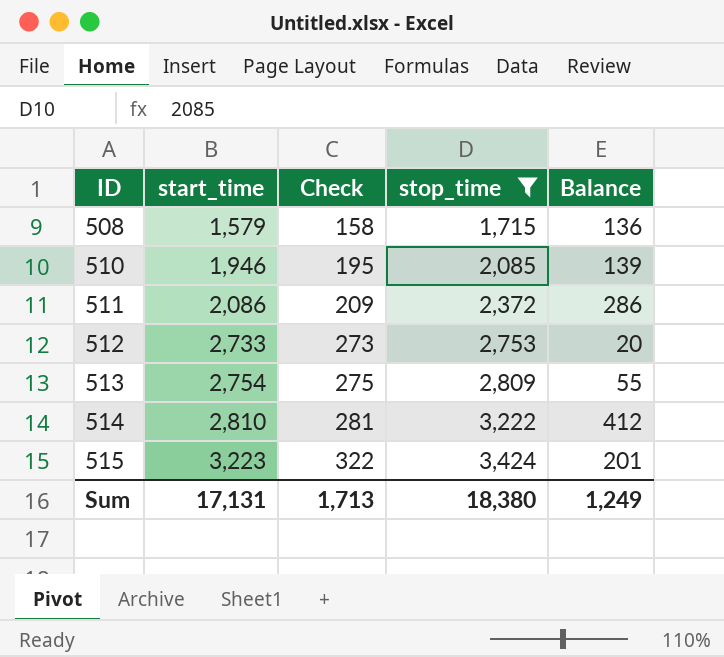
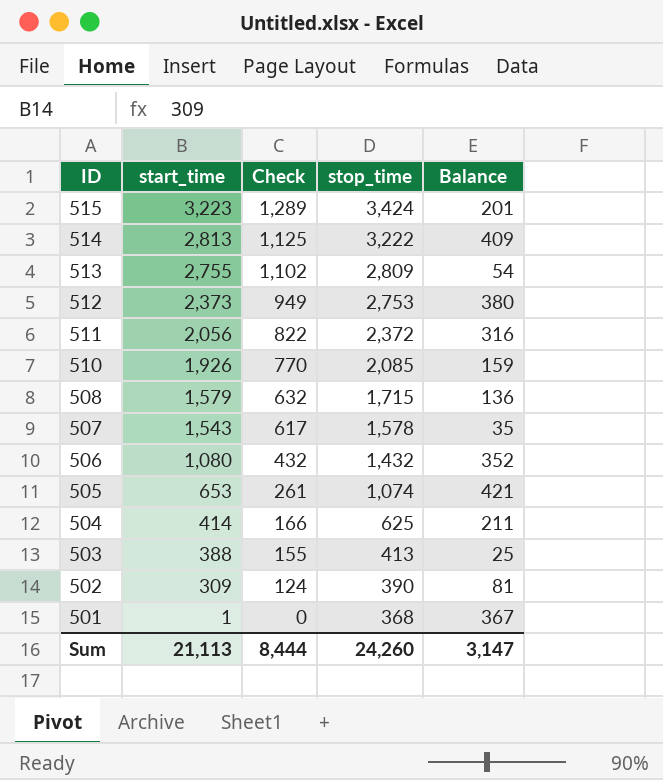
filter: stop_time >= 1,715 -> none
row order: ID ascending -> ID descending
column Check | formula: [start_time] * 0.1 -> [start_time] * 0.4
514 | start_time: 2,810 -> 2,813
514 | Balance: 412 -> 409
513 | start_time: 2,754 -> 2,755
513 | Balance: 55 -> 54
512 | start_time: 2,733 -> 2,373
512 | Balance: 20 -> 380
511 | start_time: 2,086 -> 2,056
511 | Balance: 286 -> 316
510 | start_time: 1,946 -> 1,926
510 | Balance: 139 -> 159
Sum | start_time: 17,131 -> 21,113
Sum | Check: 1,713 -> 8,444
Sum | stop_time: 18,380 -> 24,260
Sum | Balance: 1,249 -> 3,147

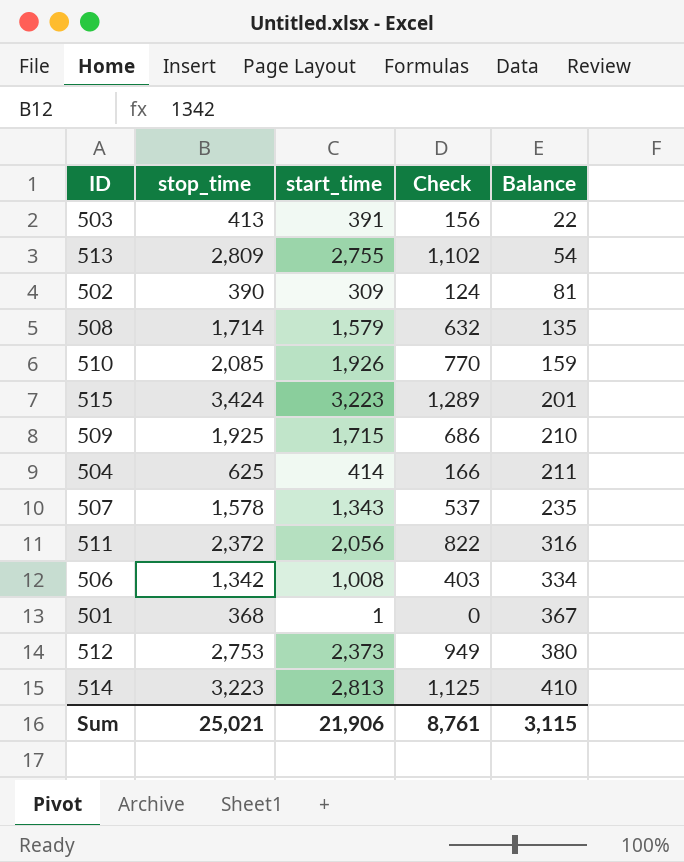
row order: ID descending -> Balance ascending
column stop_time | position: 4 -> 2
row 505: 653 | 261 | 1,074 | 421 -> none
503 | start_time: 388 -> 391
503 | Check: 155 -> 156
503 | Balance: 25 -> 22
508 | stop_time: 1,715 -> 1,714
508 | Balance: 136 -> 135
row 509: none -> 1,925 | 1,715 | 686 | 210
507 | start_time: 1,543 -> 1,343
507 | Check: 617 -> 537
507 | Balance: 35 -> 235
506 | stop_time: 1,432 -> 1,342
506 | start_time: 1,080 -> 1,008
506 | Check: 432 -> 403
506 | Balance: 352 -> 334
514 | stop_time: 3,222 -> 3,223
514 | Balance: 409 -> 410
Sum | stop_time: 24,260 -> 25,021
Sum | start_time: 21,113 -> 21,906
Sum | Check: 8,444 -> 8,761
Sum | Balance: 3,147 -> 3,115

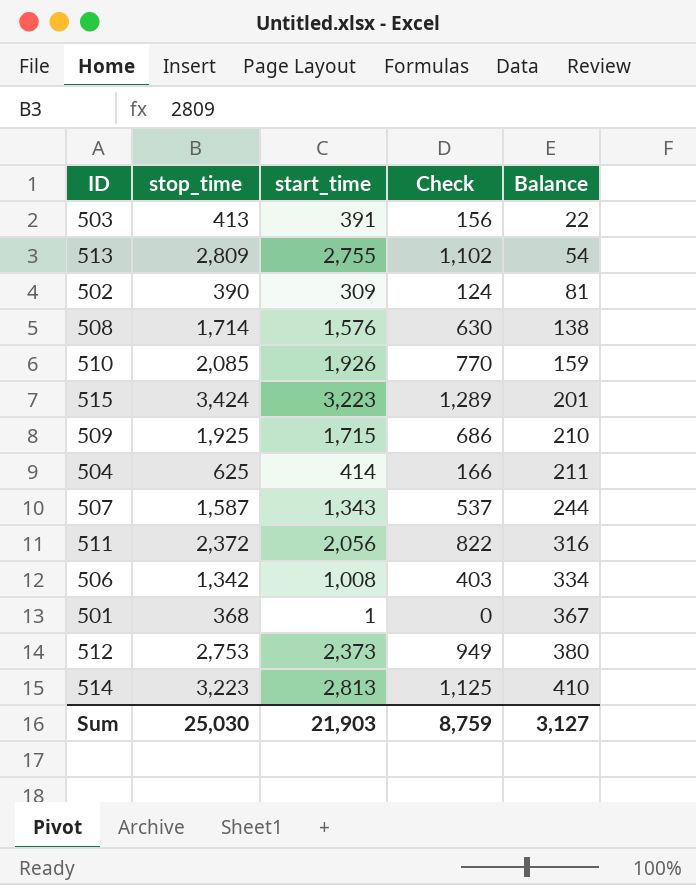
508 | start_time: 1,579 -> 1,576
508 | Check: 632 -> 630
508 | Balance: 135 -> 138
507 | stop_time: 1,578 -> 1,587
507 | Balance: 235 -> 244
Sum | stop_time: 25,021 -> 25,030
Sum | start_time: 21,906 -> 21,903
Sum | Check: 8,761 -> 8,759
Sum | Balance: 3,115 -> 3,127

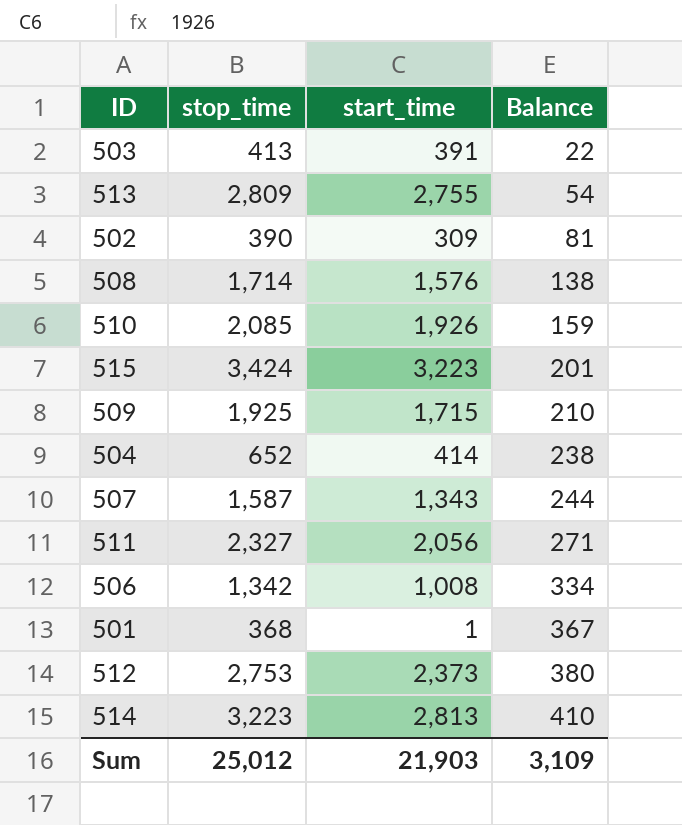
column Check | formula: [start_time] * 0.4 -> none
504 | stop_time: 625 -> 652
504 | Balance: 211 -> 238
511 | stop_time: 2,372 -> 2,327
511 | Balance: 316 -> 271
Sum | stop_time: 25,030 -> 25,012
Sum | Balance: 3,127 -> 3,109

